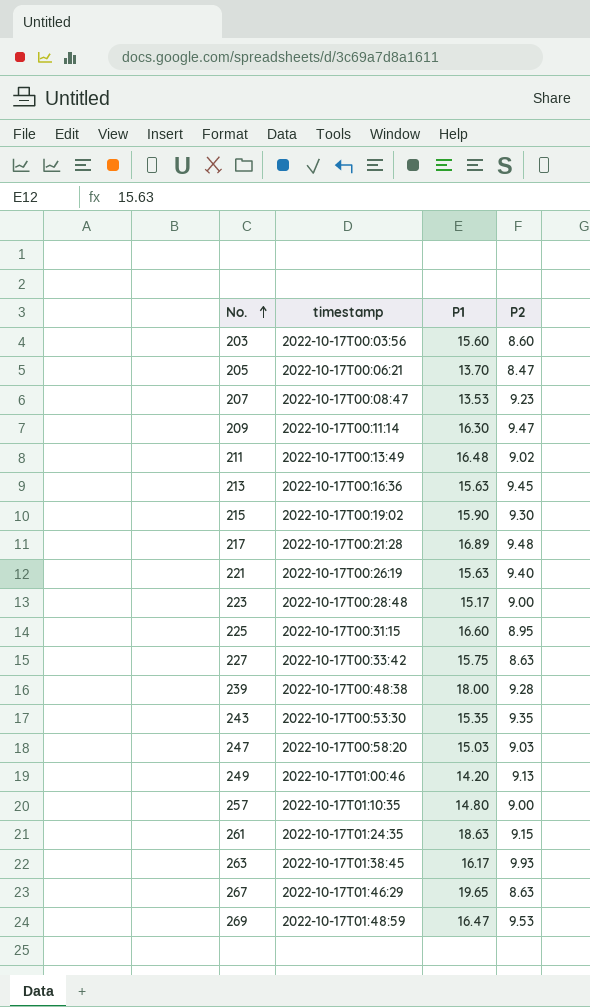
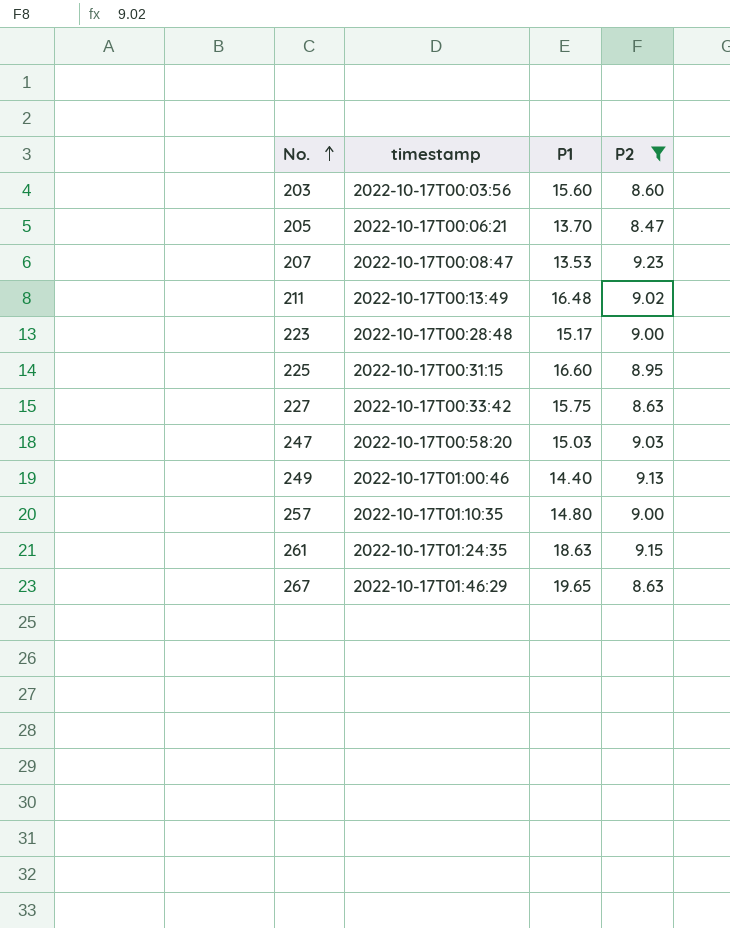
filter: none -> P2 <= 9.23
249 | P1: 14.20 -> 14.40

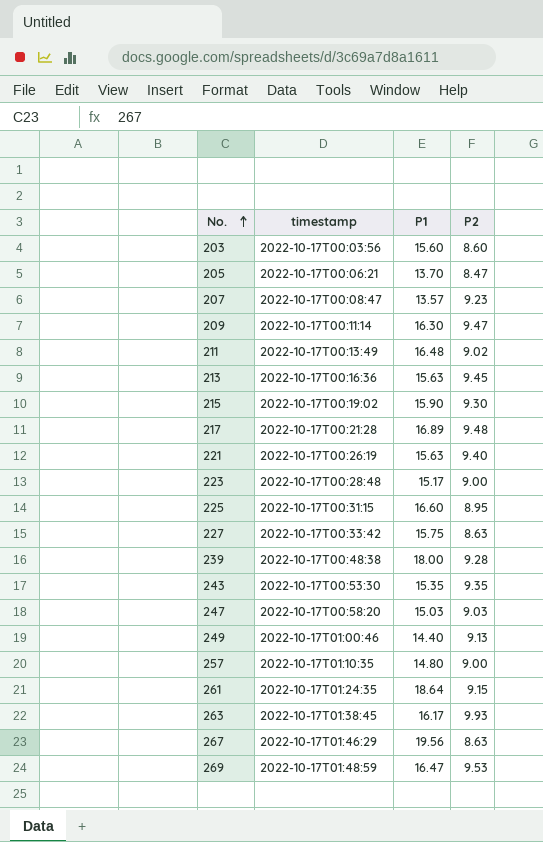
filter: P2 <= 9.23 -> none
207 | P1: 13.53 -> 13.57
261 | P1: 18.63 -> 18.64
267 | P1: 19.65 -> 19.56

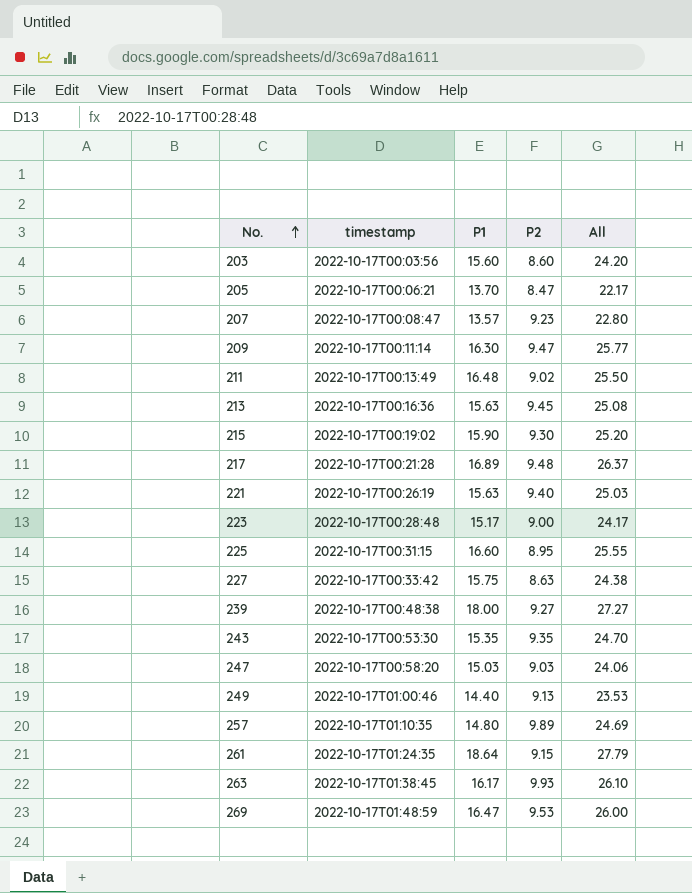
column All | formula: none -> [P1] + [P2]
row 267: 2022-10-17T01:46:29 | 19.56 | 8.63 -> none
239 | P2: 9.28 -> 9.27
257 | P2: 9.00 -> 9.89

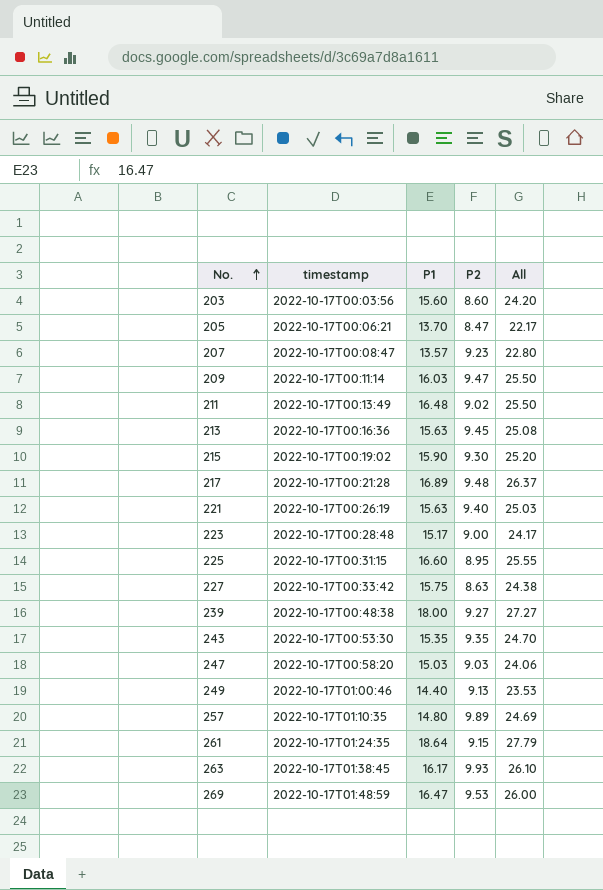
209 | P1: 16.30 -> 16.03
209 | All: 25.77 -> 25.50

